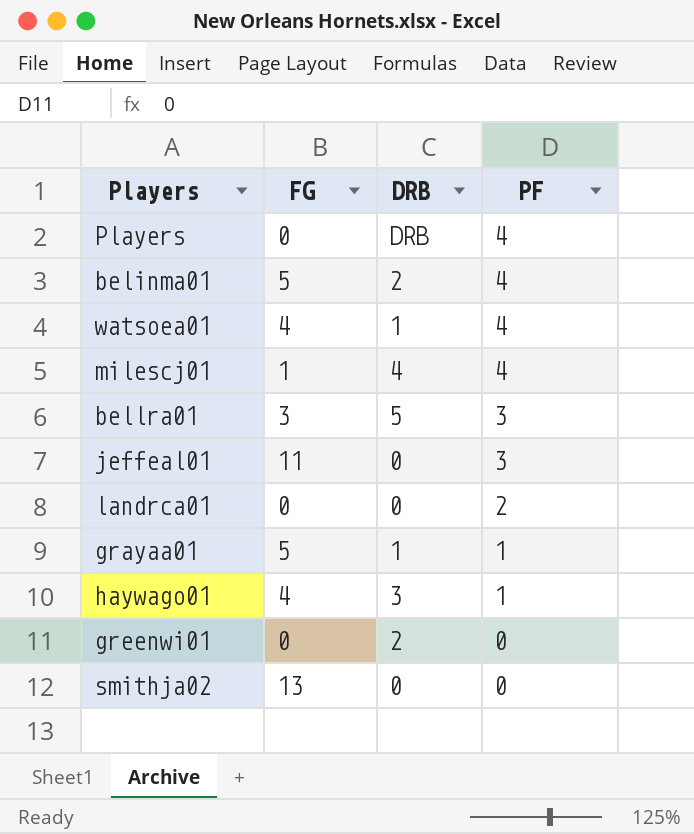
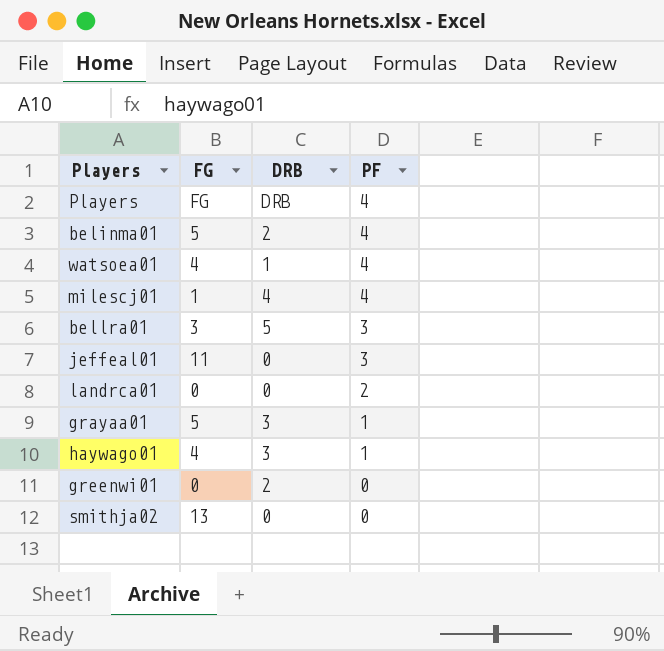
Players | FG: 0 -> FG
grayaa01 | DRB: 1 -> 3

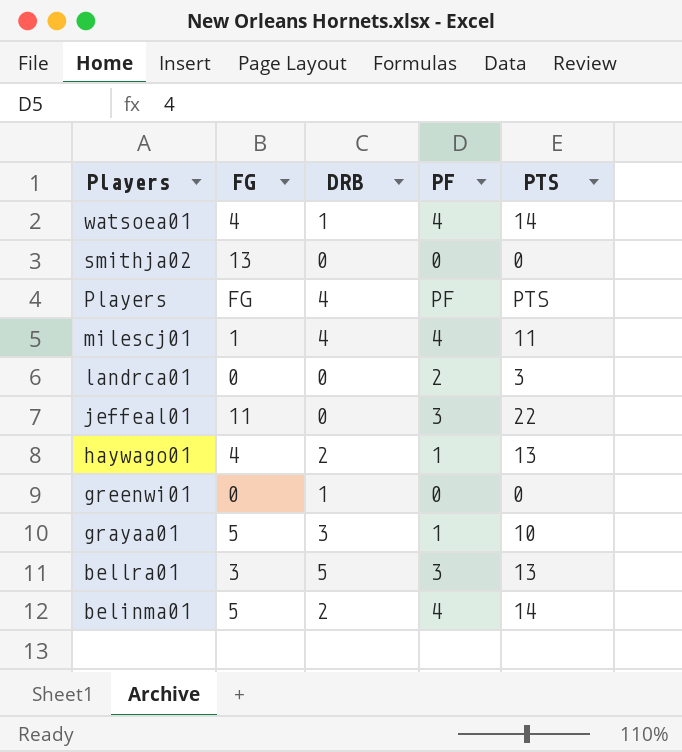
row order: PF descending -> Players descending
column PTS | position: none -> 5
Players | DRB: DRB -> 4
Players | PF: 4 -> PF
haywago01 | DRB: 3 -> 2
greenwi01 | DRB: 2 -> 1

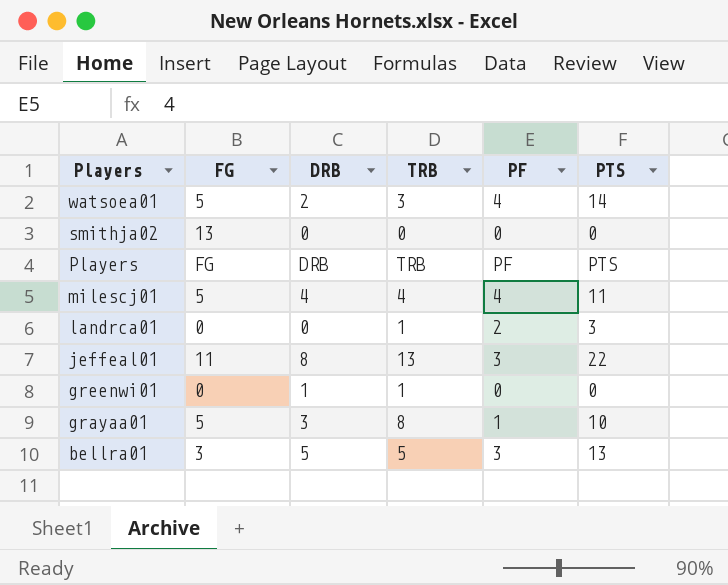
column TRB | position: none -> 4
row haywago01: 4 | 2 | 1 | 13 -> none
row belinma01: 5 | 2 | 4 | 14 -> none
watsoea01 | FG: 4 -> 5
watsoea01 | DRB: 1 -> 2
Players | DRB: 4 -> DRB
milescj01 | FG: 1 -> 5
jeffeal01 | DRB: 0 -> 8

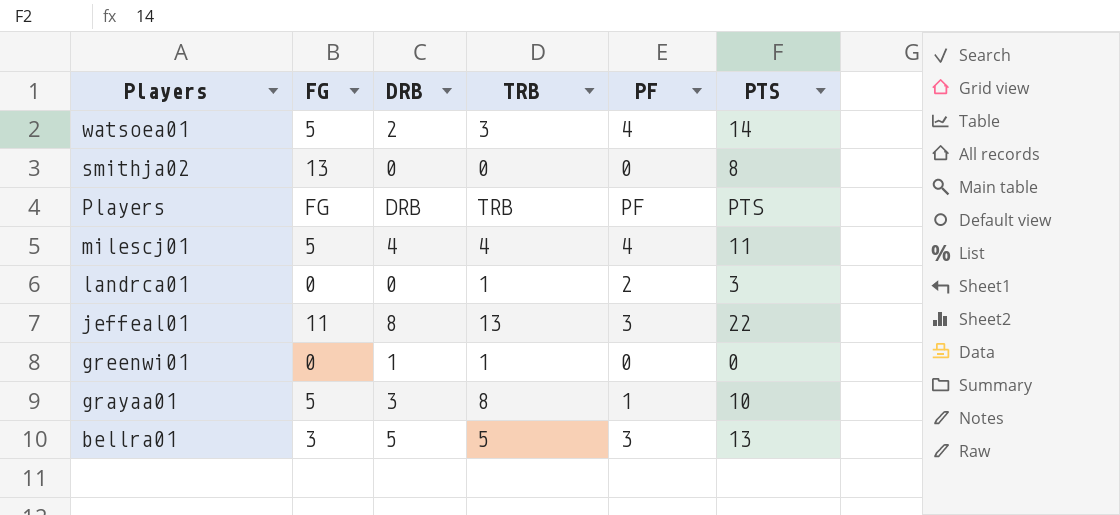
smithja02 | PTS: 0 -> 8

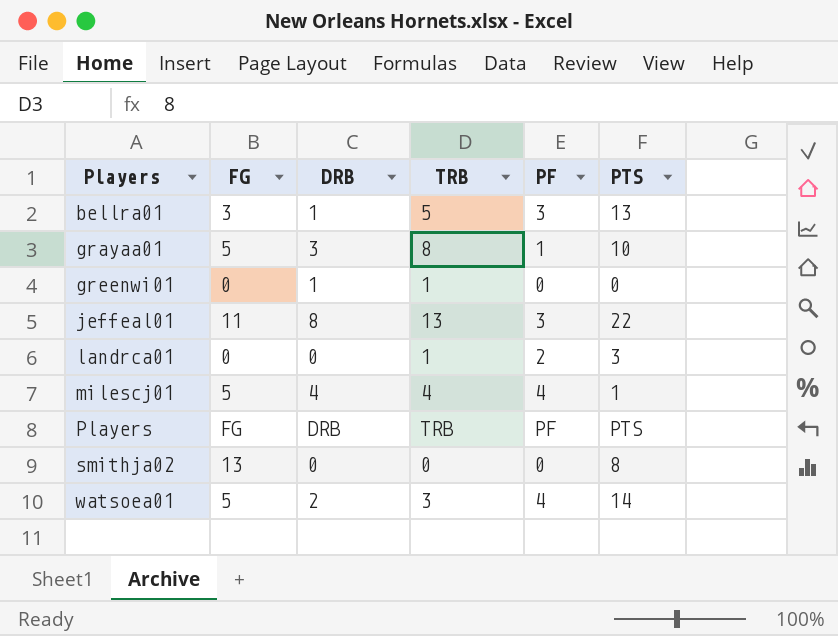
row order: Players descending -> Players ascending
bellra01 | DRB: 5 -> 1
milescj01 | PTS: 11 -> 1

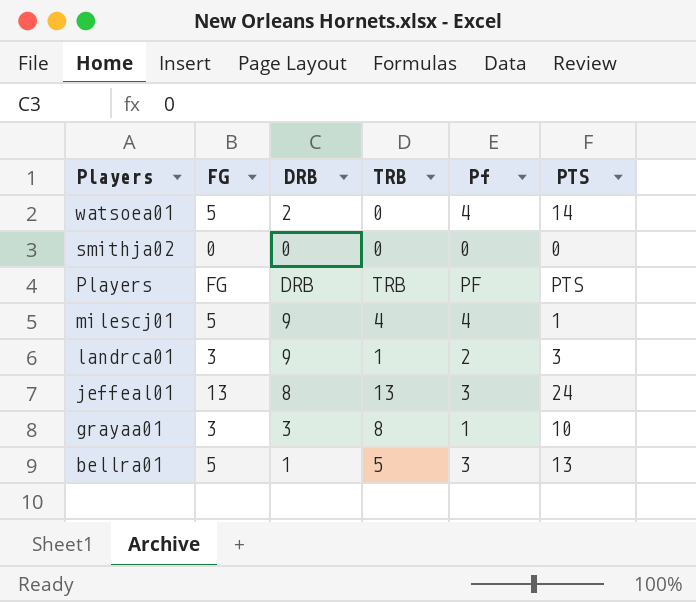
row order: Players ascending -> Players descending
column name: PF -> Pf
row greenwi01: 0 | 1 | 1 | 0 | 0 -> none
watsoea01 | TRB: 3 -> 0
smithja02 | FG: 13 -> 0
smithja02 | PTS: 8 -> 0
milescj01 | DRB: 4 -> 9
landrca01 | FG: 0 -> 3
landrca01 | DRB: 0 -> 9
jeffeal01 | FG: 11 -> 13
jeffeal01 | PTS: 22 -> 24
grayaa01 | FG: 5 -> 3
bellra01 | FG: 3 -> 5

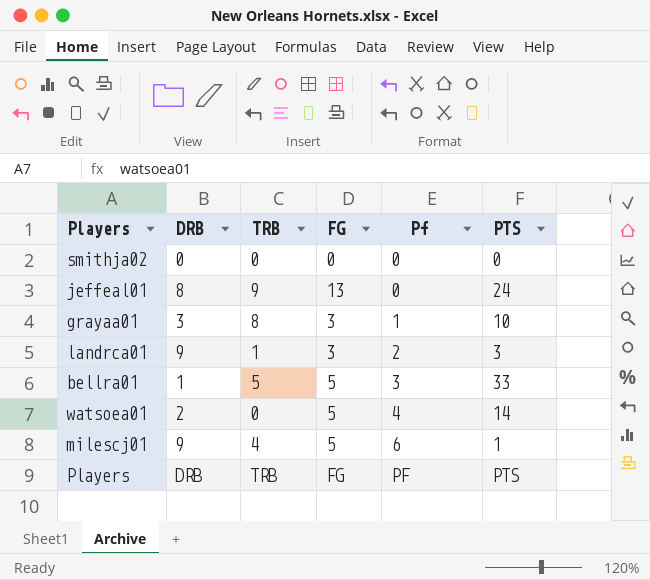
row order: Players descending -> Pf ascending
column FG | position: 2 -> 4
jeffeal01 | TRB: 13 -> 9
jeffeal01 | Pf: 3 -> 0
bellra01 | PTS: 13 -> 33
milescj01 | Pf: 4 -> 6

